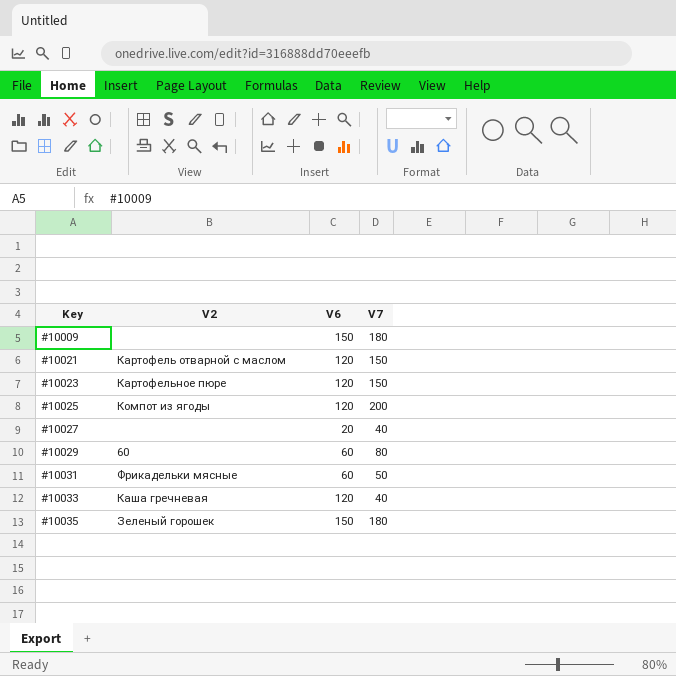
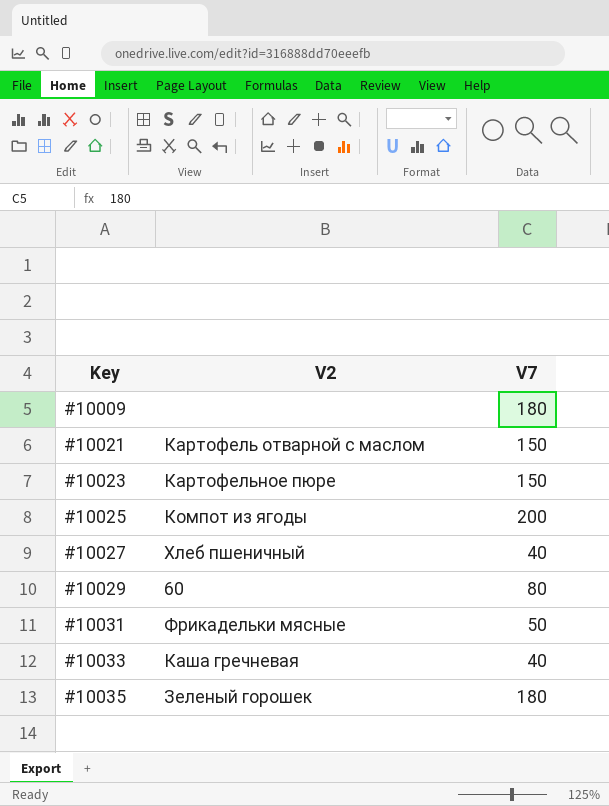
column V6 | position: 3 -> none
#10027 | V2: none -> Хлеб пшеничный

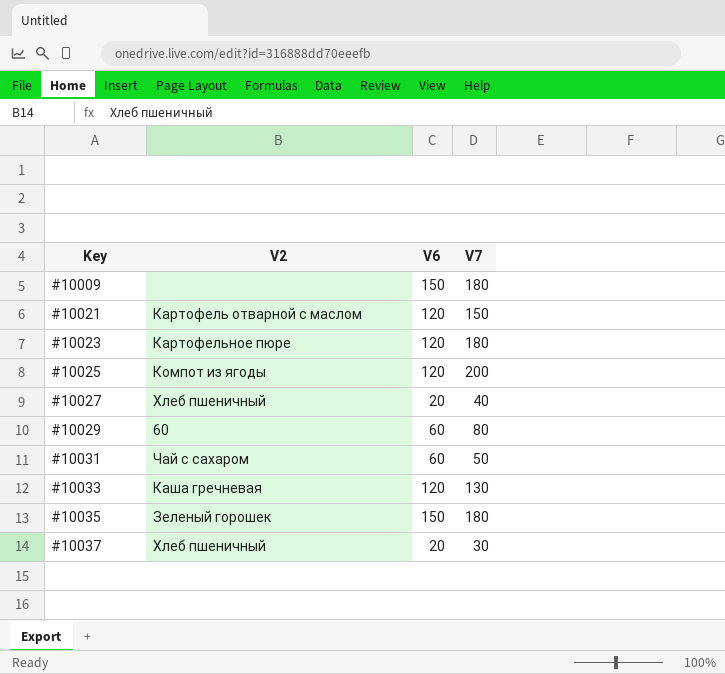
column V6 | position: none -> 3
#10023 | V7: 150 -> 180
#10031 | V2: Фрикадельки мясные -> Чай с сахаром
#10033 | V7: 40 -> 130
row #10037: none -> Хлеб пшеничный | 20 | 30

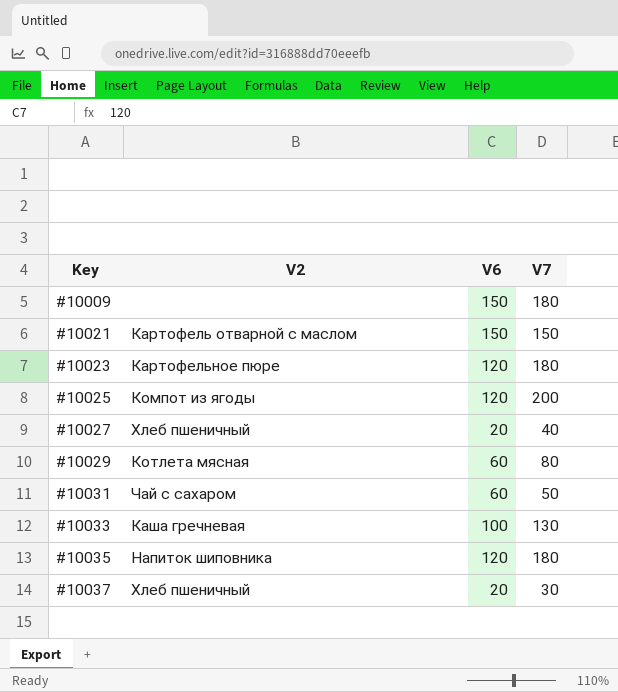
#10021 | V6: 120 -> 150
#10029 | V2: 60 -> Котлета мясная
#10033 | V6: 120 -> 100
#10035 | V2: Зеленый горошек -> Напиток шиповника
#10035 | V6: 150 -> 120

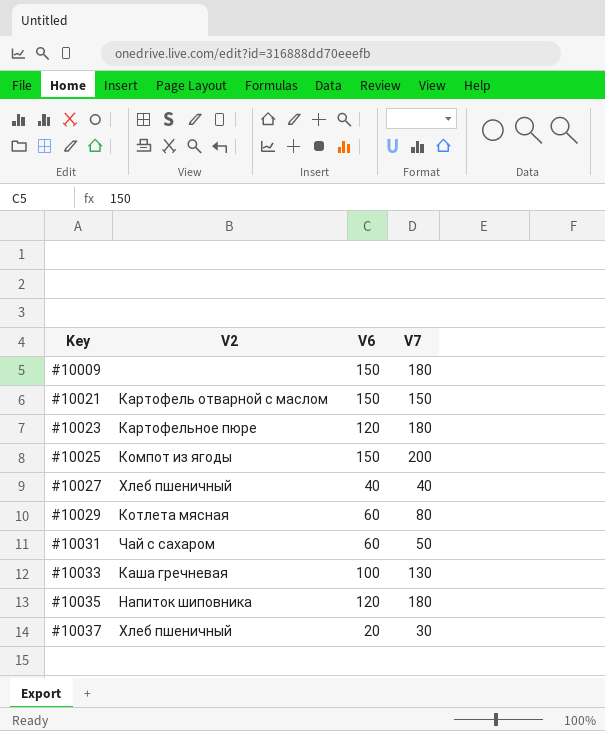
#10025 | V6: 120 -> 150
#10027 | V6: 20 -> 40

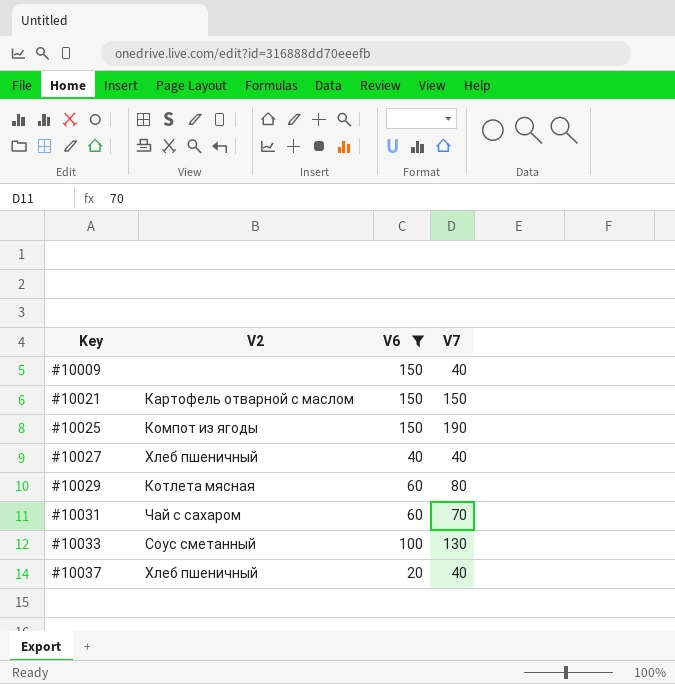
filter: none -> V6 != 120
#10009 | V7: 180 -> 40
#10025 | V7: 200 -> 190
#10031 | V7: 50 -> 70
#10033 | V2: Каша гречневая -> Соус сметанный
#10037 | V7: 30 -> 40

